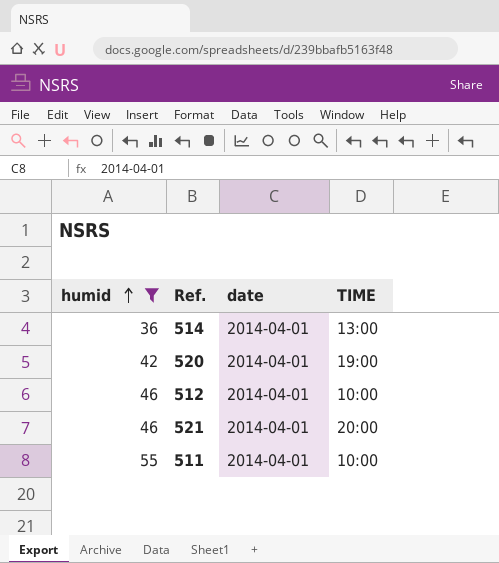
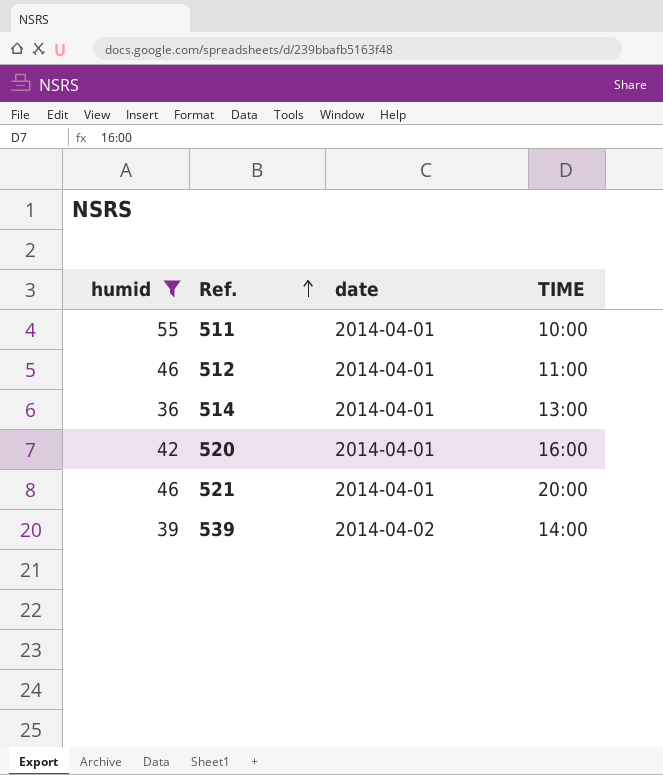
row order: humid ascending -> Ref. ascending
512 | TIME: 10:00 -> 11:00
520 | TIME: 19:00 -> 16:00
row 539: none -> 39 | 2014-04-02 | 14:00

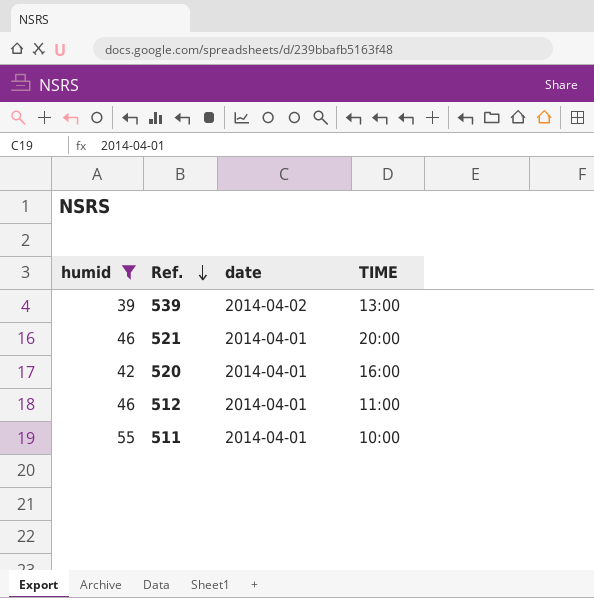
row order: Ref. ascending -> Ref. descending
row 514: 36 | 2014-04-01 | 13:00 -> none
539 | TIME: 14:00 -> 13:00

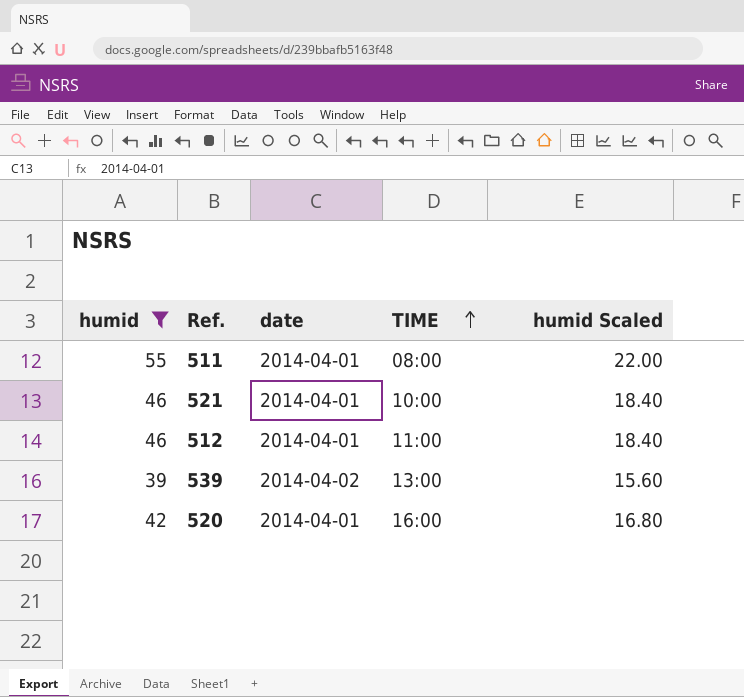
row order: Ref. descending -> TIME ascending
column humid Scaled | formula: none -> [humid] * 0.4
511 | TIME: 10:00 -> 08:00
521 | TIME: 20:00 -> 10:00

